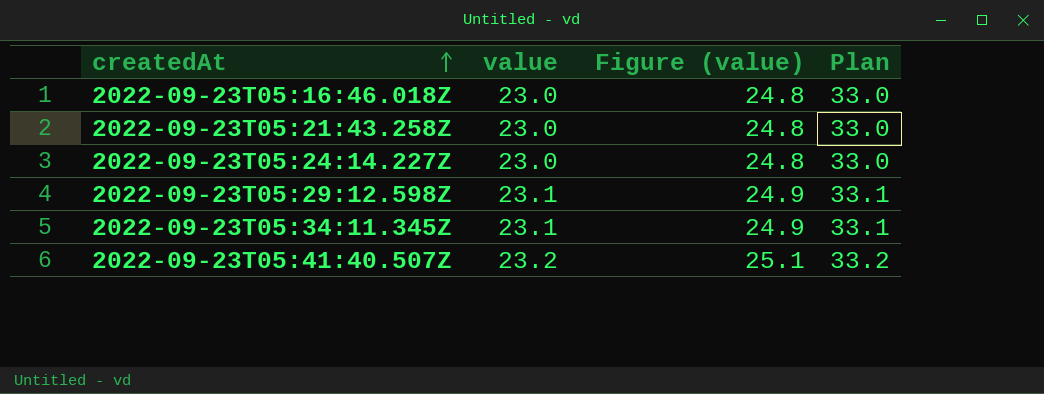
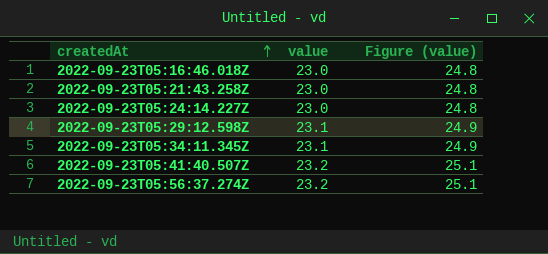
column Plan | formula: [value] + 10 -> none
row 2022-09-23T05:56:37.274Z: none -> 23.2 | 25.1

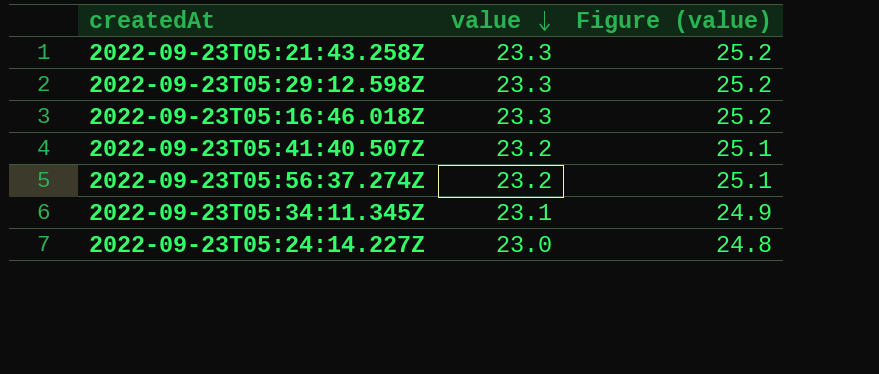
row order: createdAt ascending -> value descending
2022-09-23T05:21:43.258Z | value: 23.0 -> 23.3
2022-09-23T05:21:43.258Z | Figure (value): 24.8 -> 25.2
2022-09-23T05:29:12.598Z | value: 23.1 -> 23.3
2022-09-23T05:29:12.598Z | Figure (value): 24.9 -> 25.2
2022-09-23T05:16:46.018Z | value: 23.0 -> 23.3
2022-09-23T05:16:46.018Z | Figure (value): 24.8 -> 25.2

